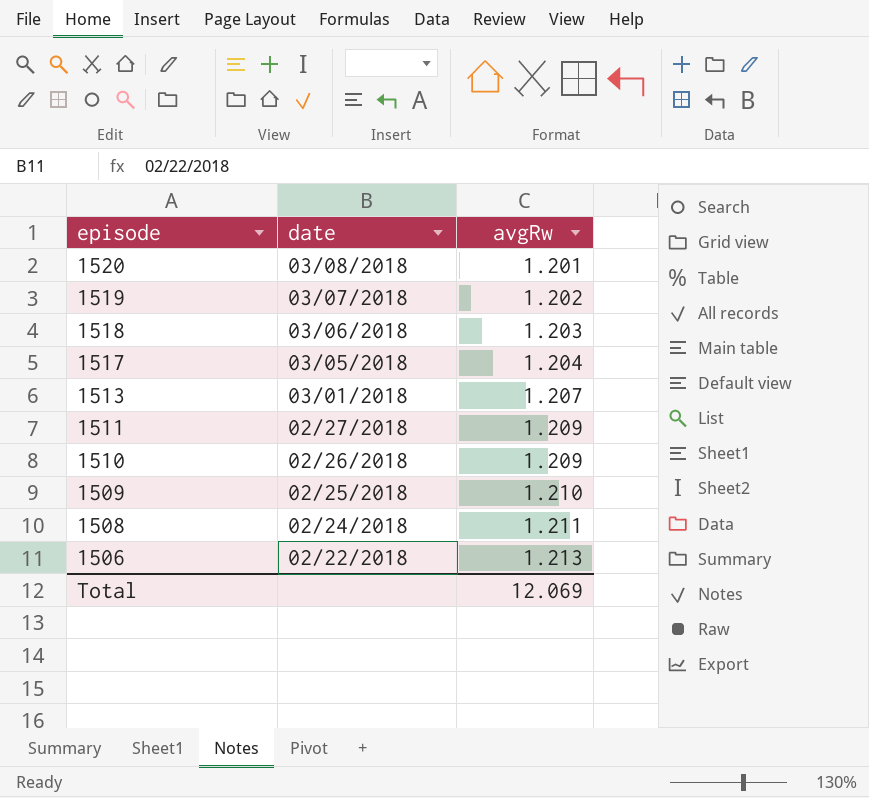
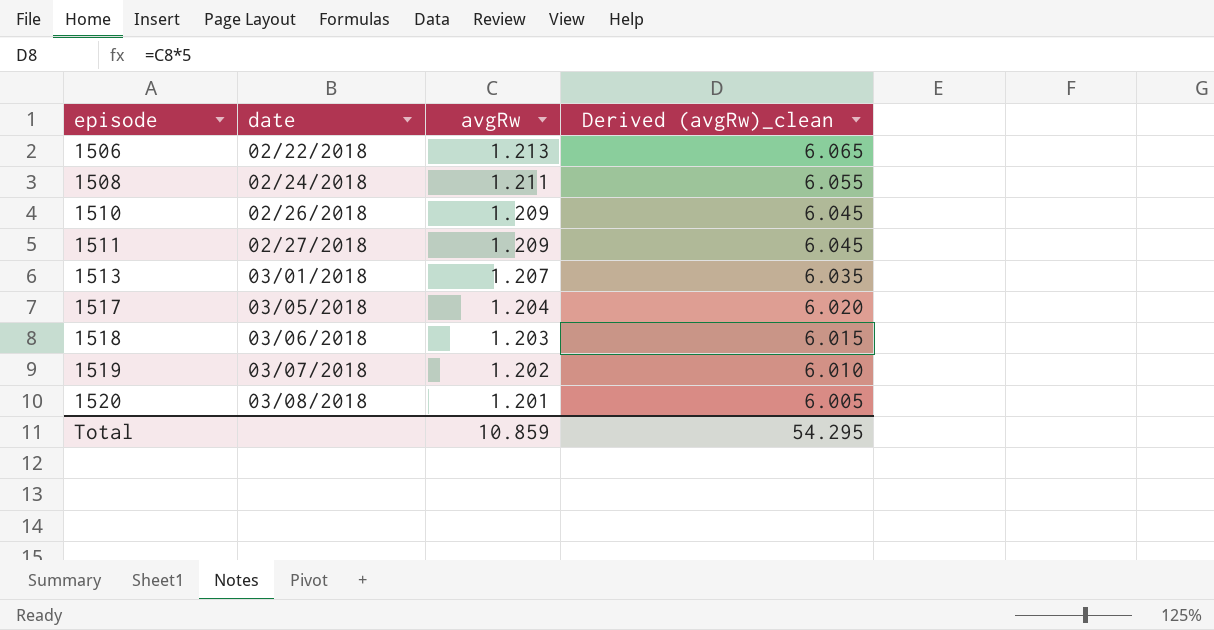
row order: episode descending -> episode ascending
column Derived (avgRw)_clean | formula: none -> [avgRw] * 5
row 1509: 02/25/2018 | 1.210 -> none
Total | avgRw: 12.069 -> 10.859

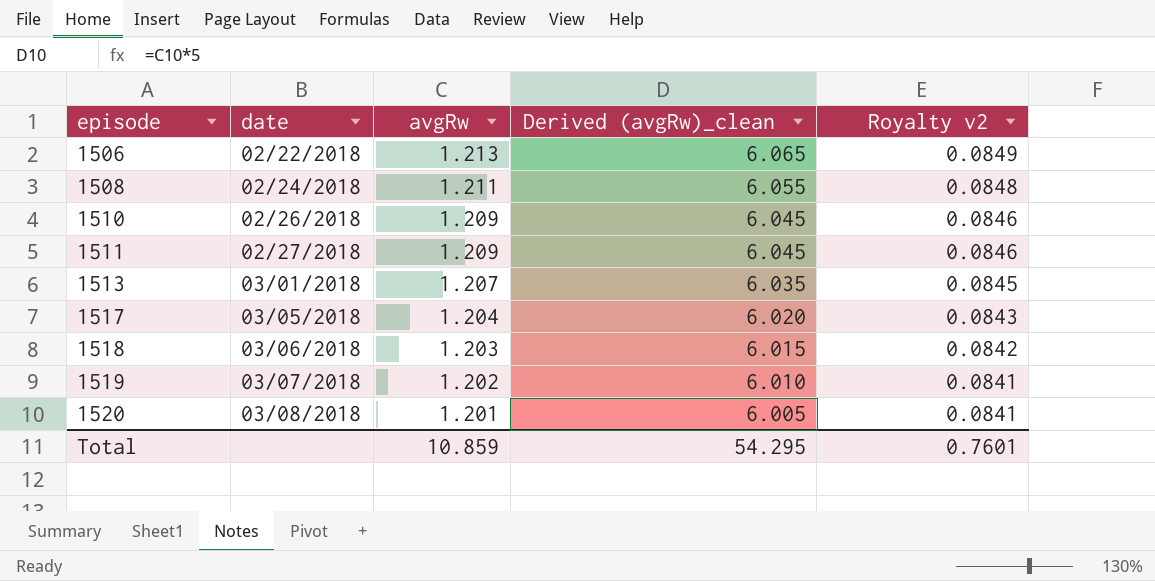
column Royalty v2 | formula: none -> [avgRw] * 0.07

